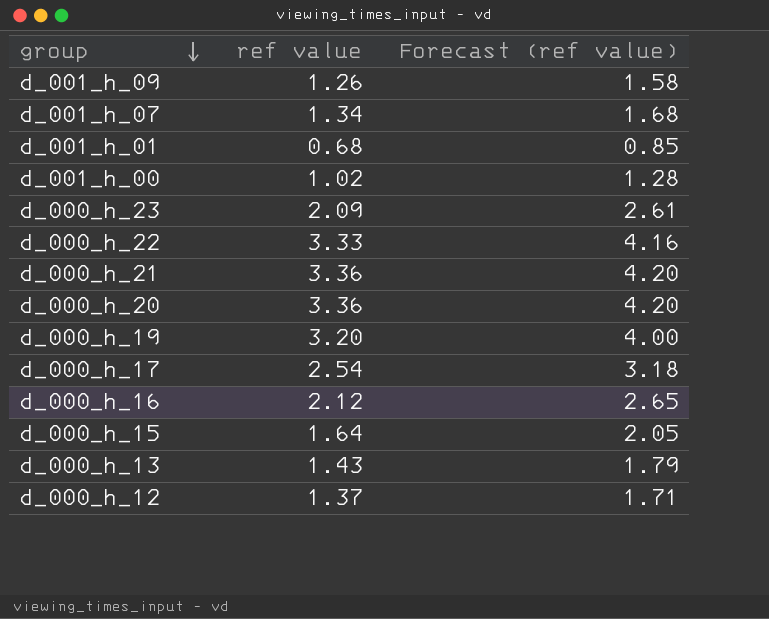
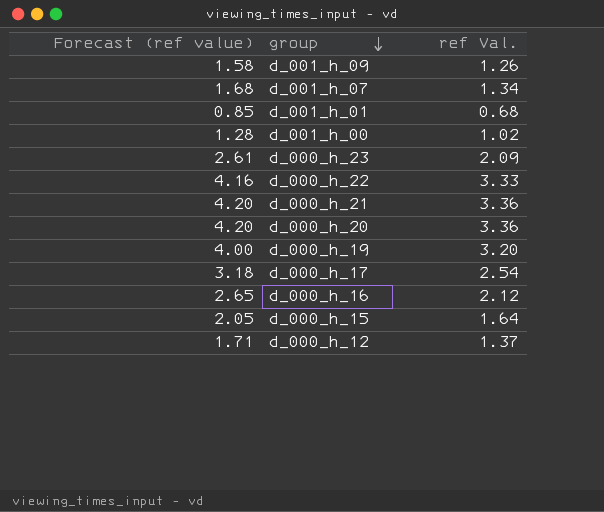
column Forecast (ref value) | position: 3 -> 1
column name: ref value -> ref Val.
row d_000_h_13: 1.43 | 1.79 -> none

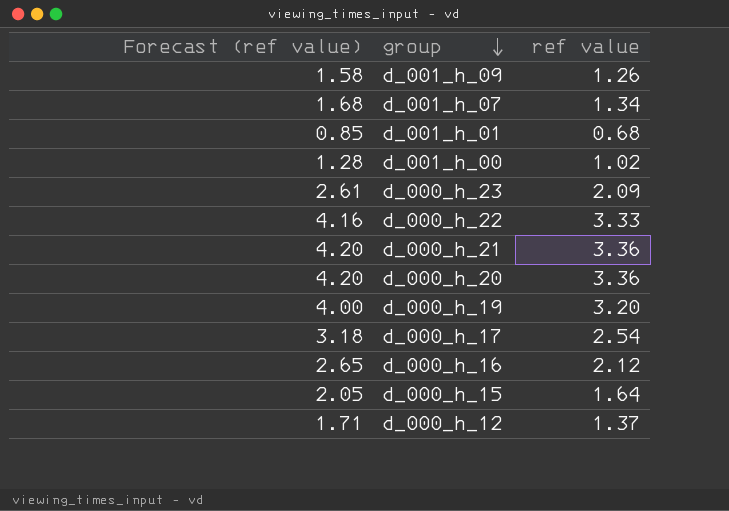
column name: ref Val. -> ref value

